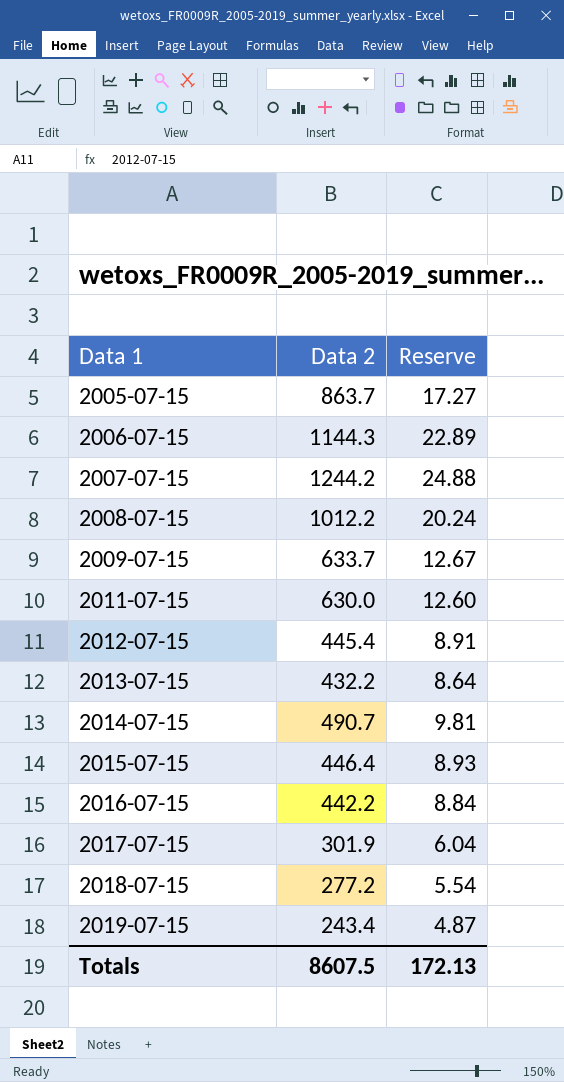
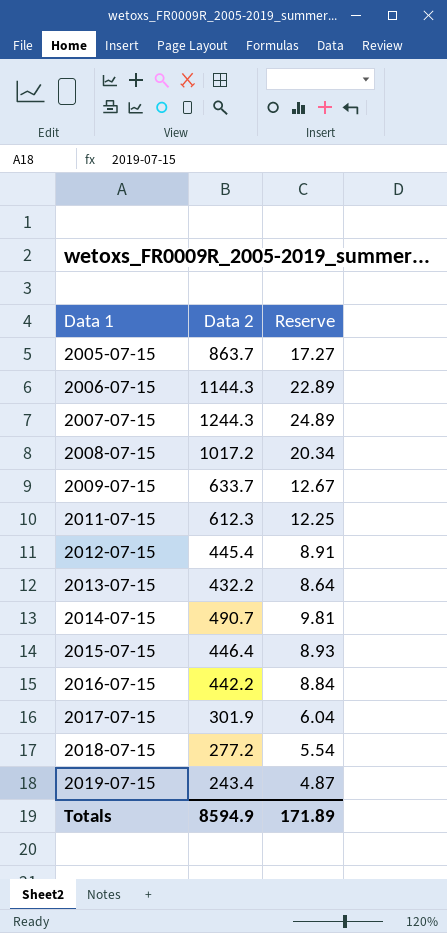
2007-07-15 | Data 2: 1244.2 -> 1244.3
2007-07-15 | Reserve: 24.88 -> 24.89
2008-07-15 | Data 2: 1012.2 -> 1017.2
2008-07-15 | Reserve: 20.24 -> 20.34
2011-07-15 | Data 2: 630.0 -> 612.3
2011-07-15 | Reserve: 12.60 -> 12.25
Totals | Data 2: 8607.5 -> 8594.9
Totals | Reserve: 172.13 -> 171.89

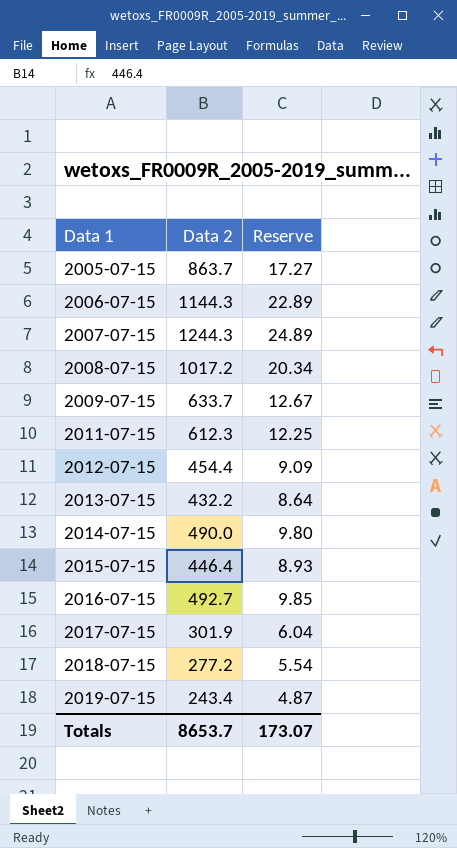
2012-07-15 | Data 2: 445.4 -> 454.4
2012-07-15 | Reserve: 8.91 -> 9.09
2014-07-15 | Data 2: 490.7 -> 490.0
2014-07-15 | Reserve: 9.81 -> 9.80
2016-07-15 | Data 2: 442.2 -> 492.7
2016-07-15 | Reserve: 8.84 -> 9.85
Totals | Data 2: 8594.9 -> 8653.7
Totals | Reserve: 171.89 -> 173.07

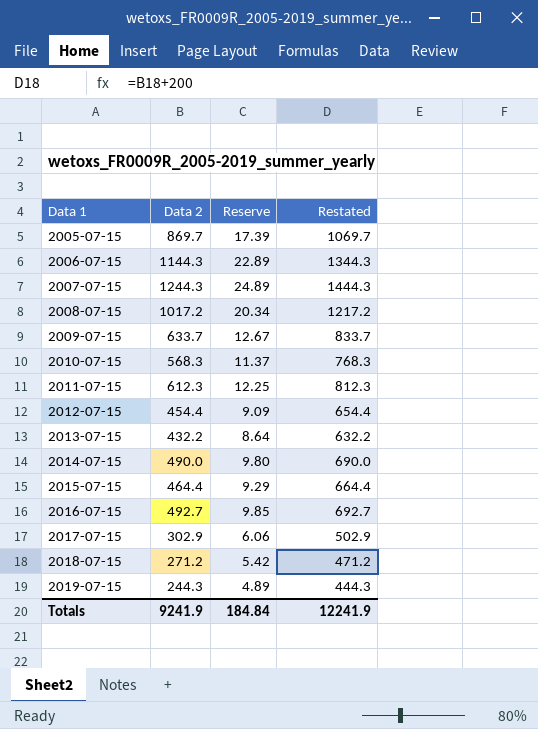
column Restated | formula: none -> [Data 2] + 200
2005-07-15 | Data 2: 863.7 -> 869.7
2005-07-15 | Reserve: 17.27 -> 17.39
row 2010-07-15: none -> 568.3 | 11.37 | 768.3
2015-07-15 | Data 2: 446.4 -> 464.4
2015-07-15 | Reserve: 8.93 -> 9.29
2017-07-15 | Data 2: 301.9 -> 302.9
2017-07-15 | Reserve: 6.04 -> 6.06
2018-07-15 | Data 2: 277.2 -> 271.2
2018-07-15 | Reserve: 5.54 -> 5.42
2019-07-15 | Data 2: 243.4 -> 244.3
2019-07-15 | Reserve: 4.87 -> 4.89
Totals | Data 2: 8653.7 -> 9241.9
Totals | Reserve: 173.07 -> 184.84

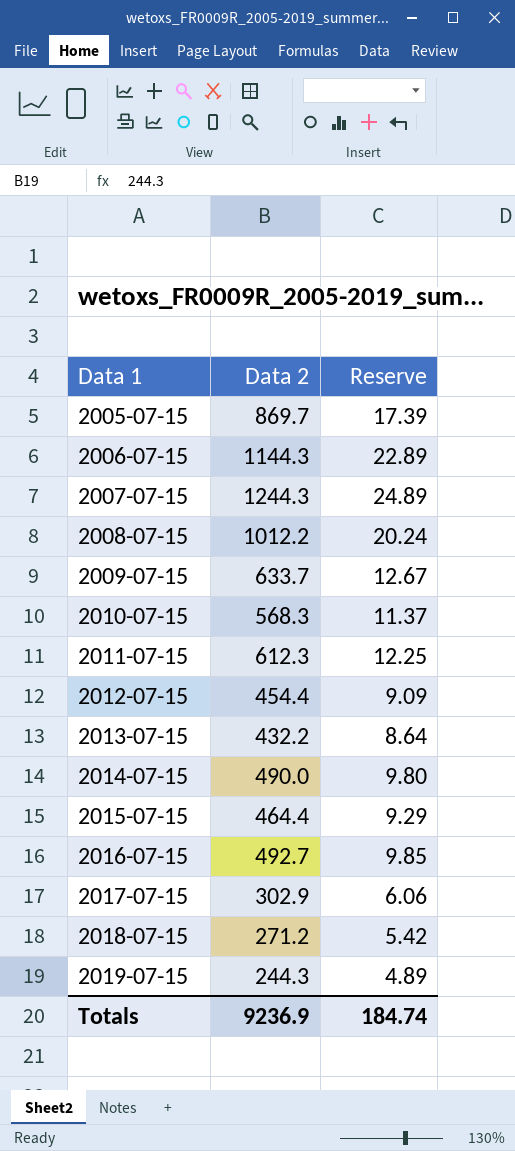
column Restated | formula: [Data 2] + 200 -> none
2008-07-15 | Data 2: 1017.2 -> 1012.2
2008-07-15 | Reserve: 20.34 -> 20.24
Totals | Data 2: 9241.9 -> 9236.9
Totals | Reserve: 184.84 -> 184.74

